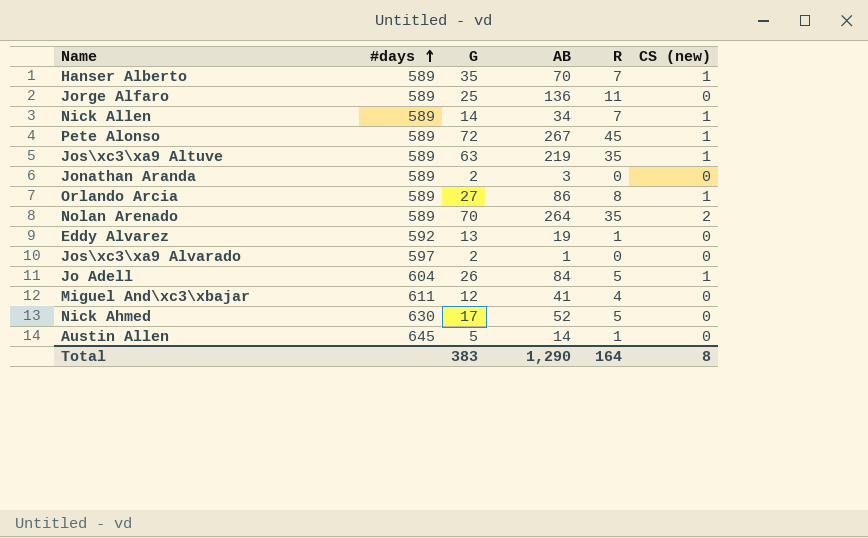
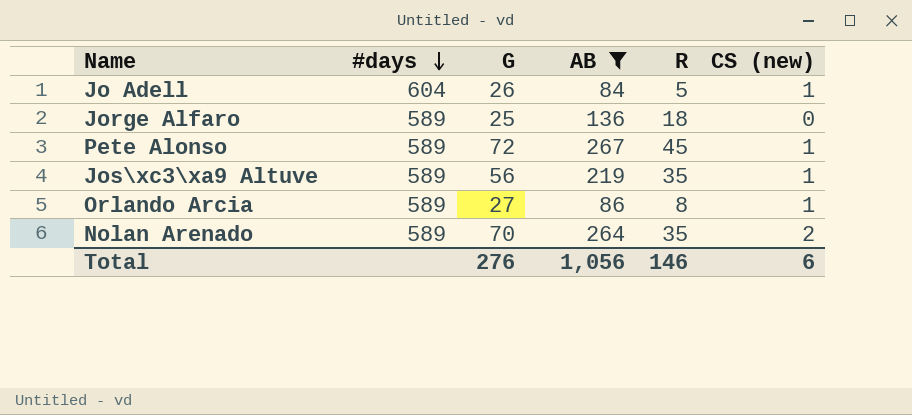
filter: none -> AB >= 84
row order: #days ascending -> #days descending
Jorge Alfaro | R: 11 -> 18
Jos\xc3\xa9 Altuve | G: 63 -> 56
Total | G: 383 -> 276
Total | AB: 1,290 -> 1,056
Total | R: 164 -> 146
Total | CS (new): 8 -> 6

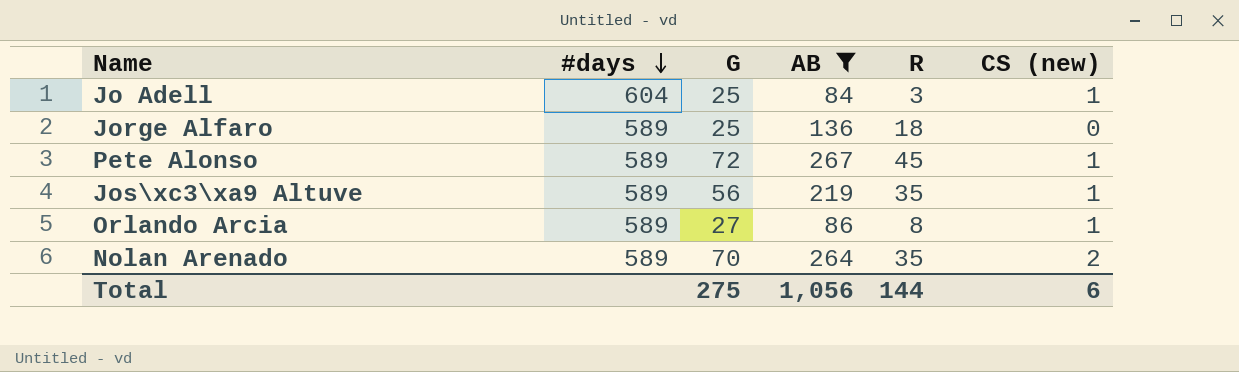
Jo Adell | G: 26 -> 25
Jo Adell | R: 5 -> 3
Total | G: 276 -> 275
Total | R: 146 -> 144

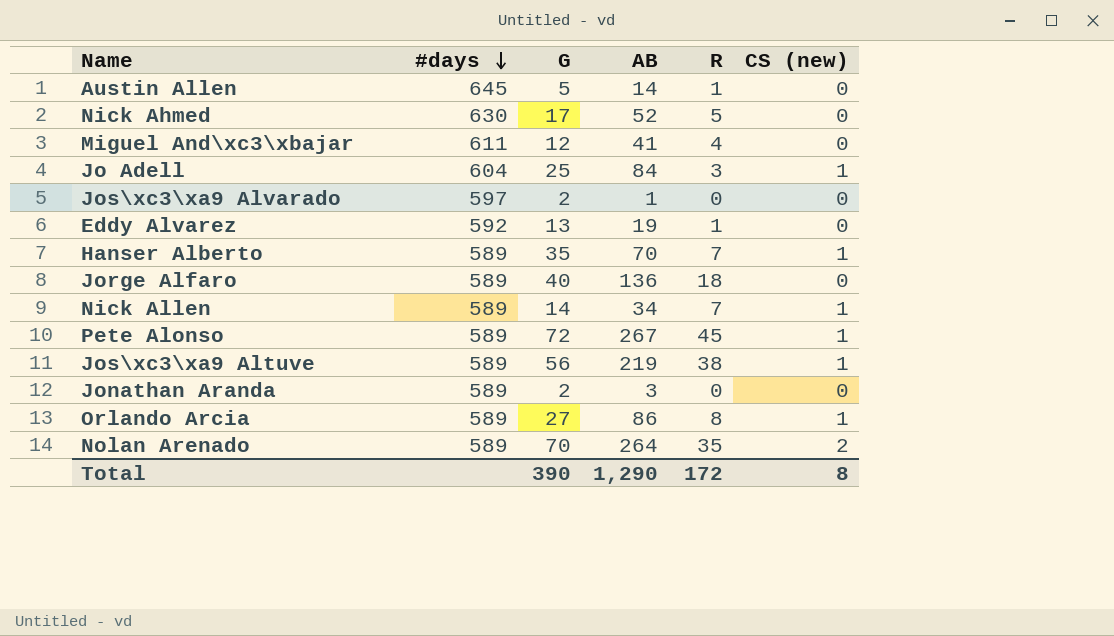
filter: AB >= 84 -> none
Jorge Alfaro | G: 25 -> 40
Jos\xc3\xa9 Altuve | R: 35 -> 38
Total | G: 275 -> 390
Total | AB: 1,056 -> 1,290
Total | R: 144 -> 172
Total | CS (new): 6 -> 8

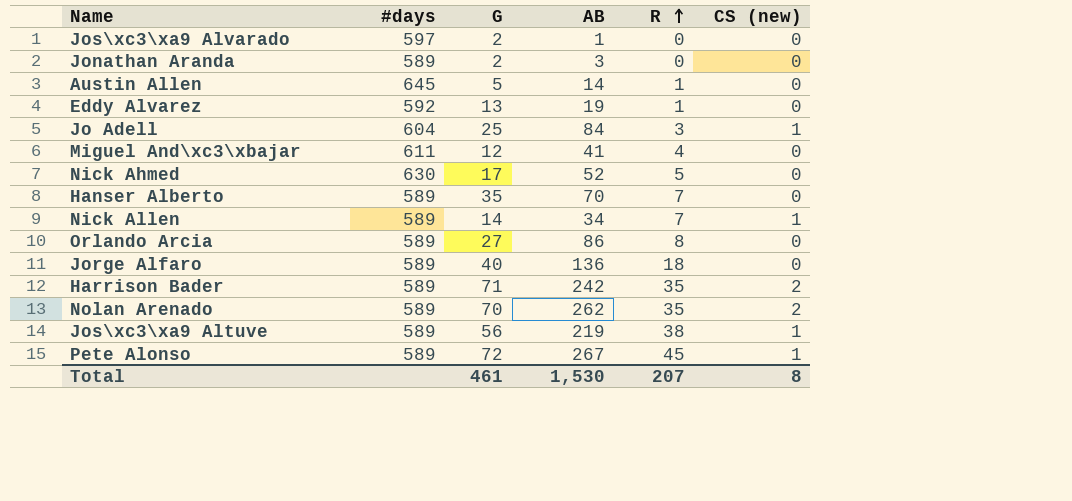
row order: #days descending -> R ascending
Hanser Alberto | CS (new): 1 -> 0
Orlando Arcia | CS (new): 1 -> 0
row Harrison Bader: none -> 589 | 71 | 242 | 35 | 2
Nolan Arenado | AB: 264 -> 262
Total | G: 390 -> 461
Total | AB: 1,290 -> 1,530
Total | R: 172 -> 207

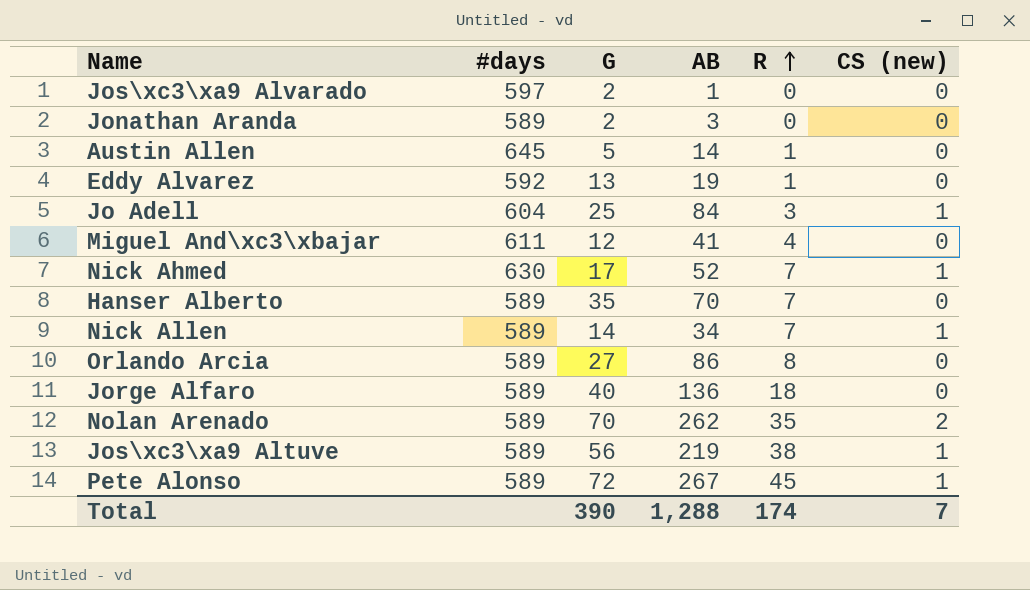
row Harrison Bader: 589 | 71 | 242 | 35 | 2 -> none
Nick Ahmed | R: 5 -> 7
Nick Ahmed | CS (new): 0 -> 1
Total | G: 461 -> 390
Total | AB: 1,530 -> 1,288
Total | R: 207 -> 174
Total | CS (new): 8 -> 7

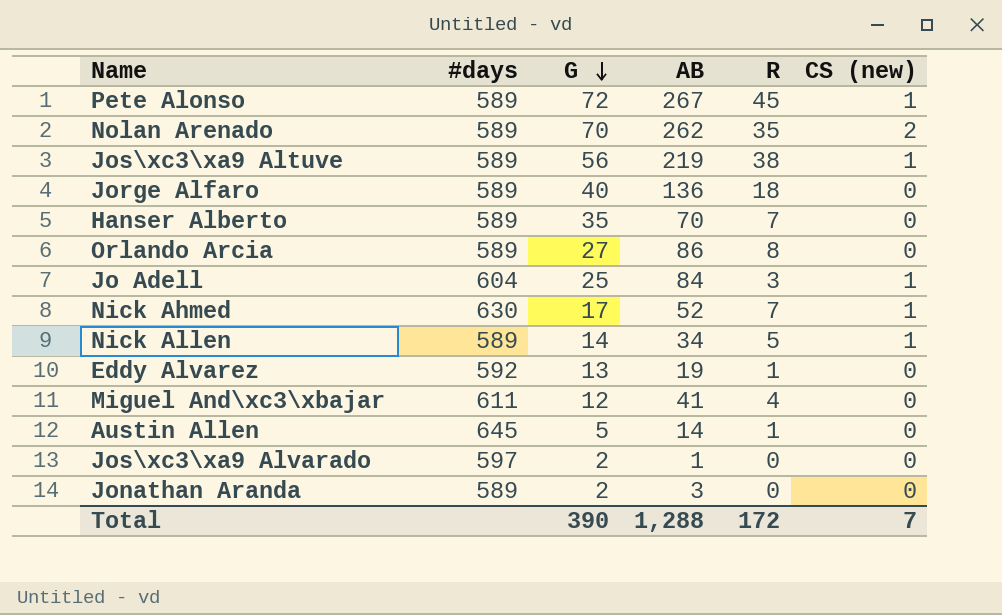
row order: R ascending -> G descending
Nick Allen | R: 7 -> 5
Total | R: 174 -> 172

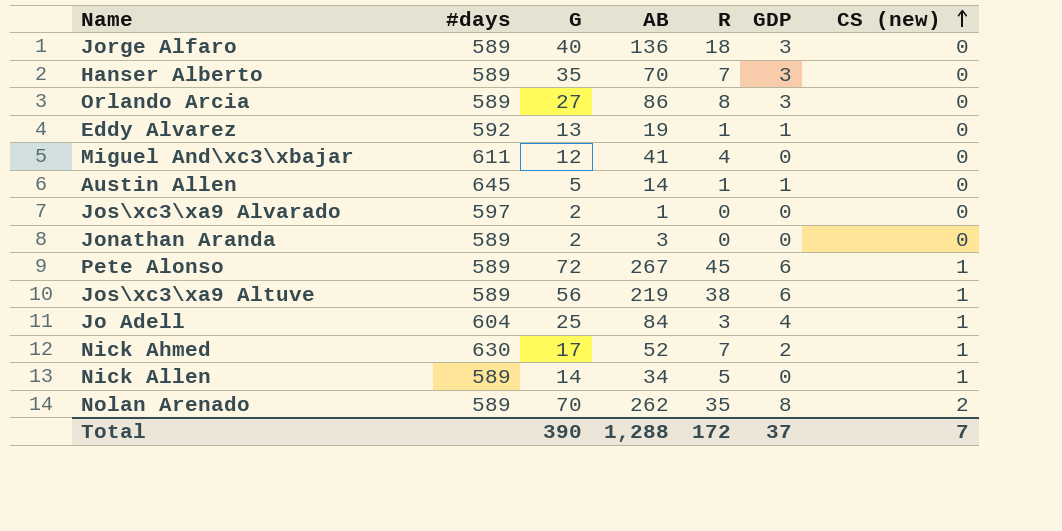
row order: G descending -> CS (new) ascending
column GDP | position: none -> 6

